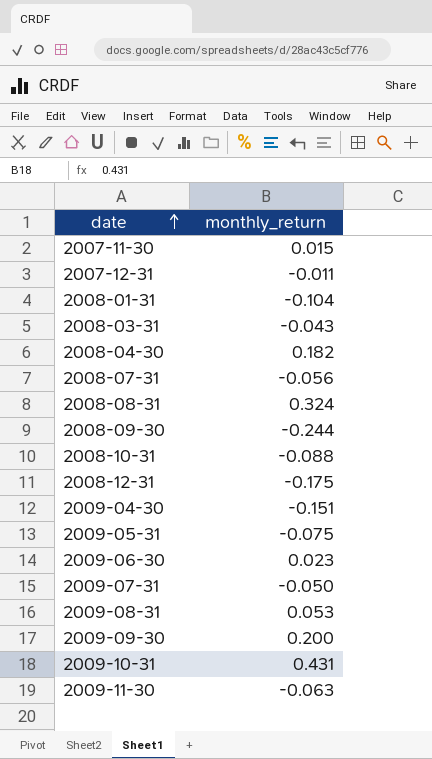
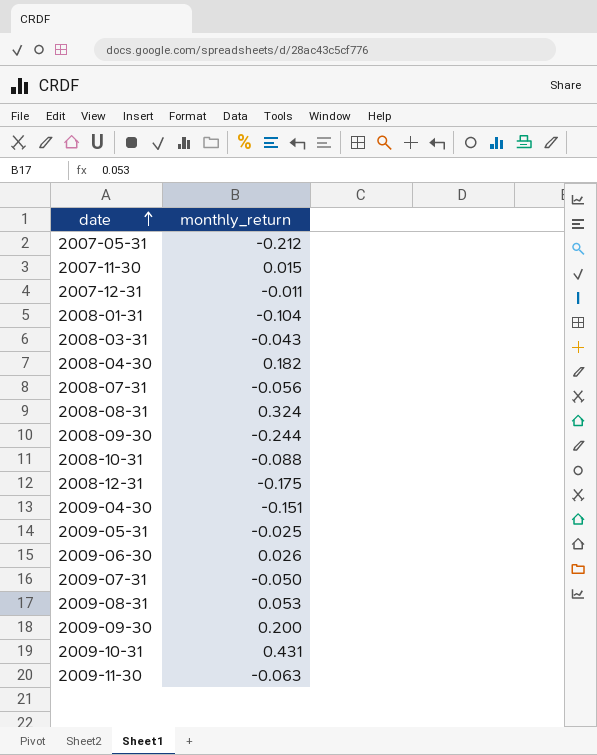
row 2007-05-31: none -> -0.212
2009-05-31 | monthly_return: -0.075 -> -0.025
2009-06-30 | monthly_return: 0.023 -> 0.026

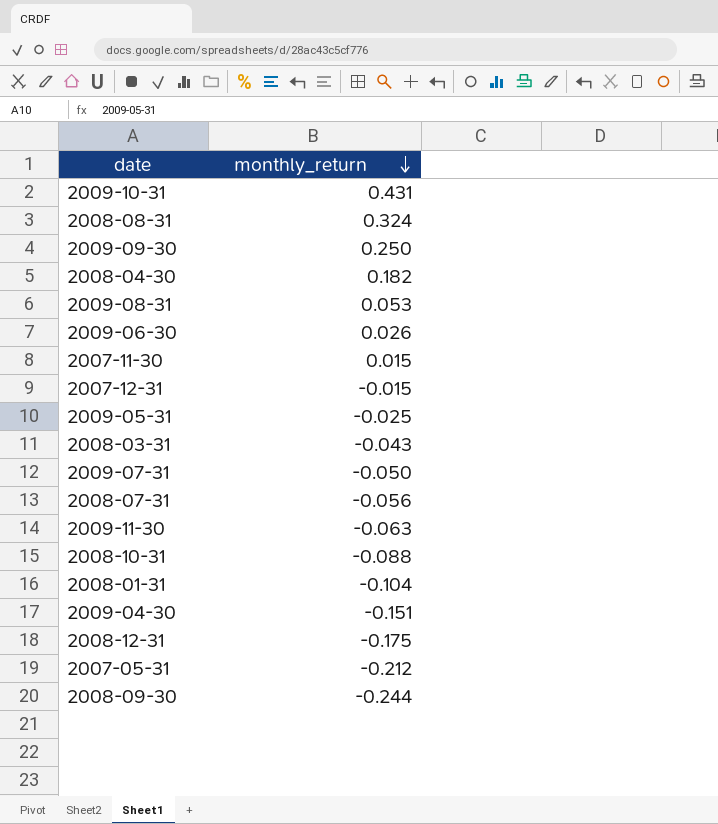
row order: date ascending -> monthly_return descending
2009-09-30 | monthly_return: 0.200 -> 0.250
2007-12-31 | monthly_return: -0.011 -> -0.015

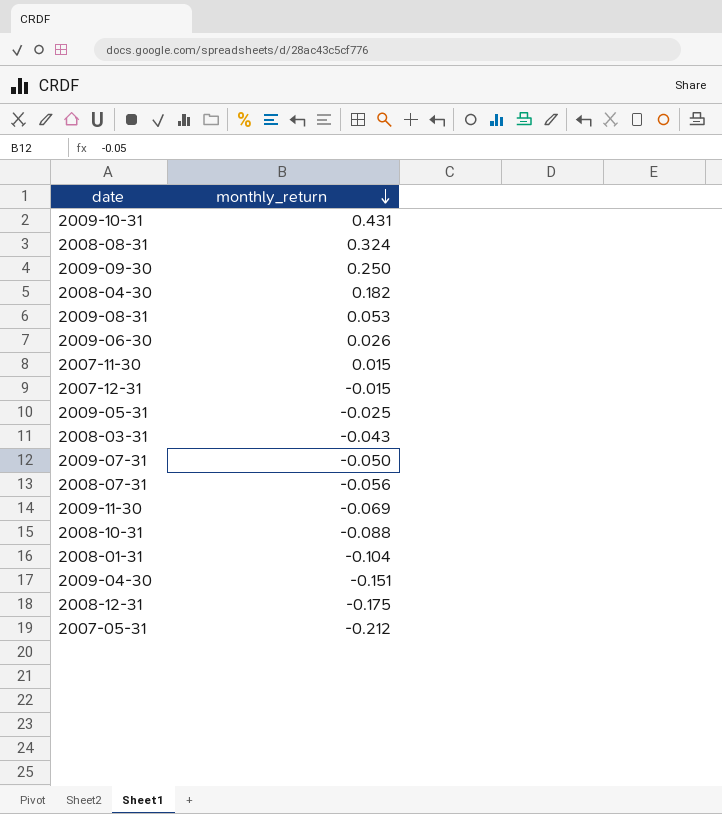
row 2008-09-30: -0.244 -> none
2009-11-30 | monthly_return: -0.063 -> -0.069

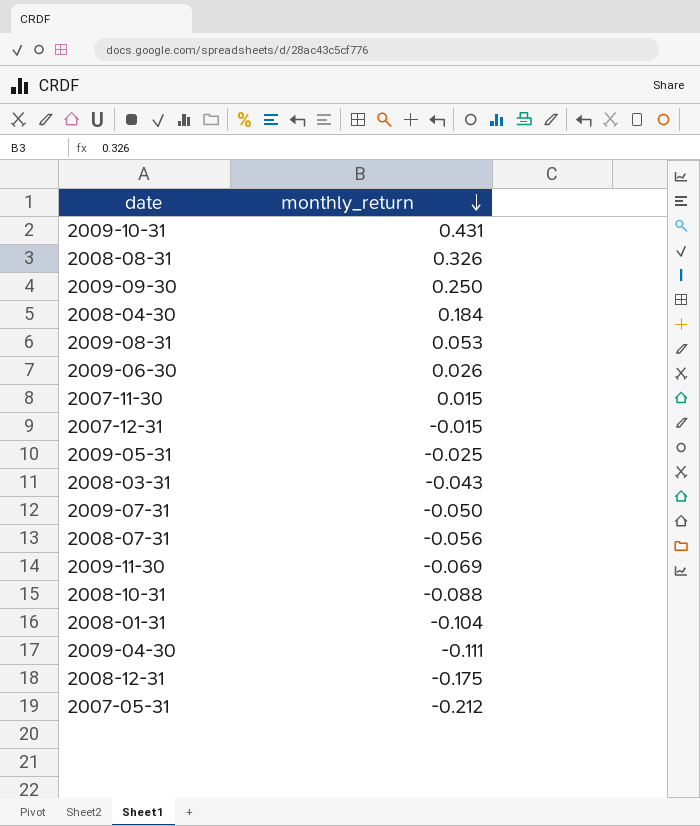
2008-08-31 | monthly_return: 0.324 -> 0.326
2008-04-30 | monthly_return: 0.182 -> 0.184
2009-04-30 | monthly_return: -0.151 -> -0.111

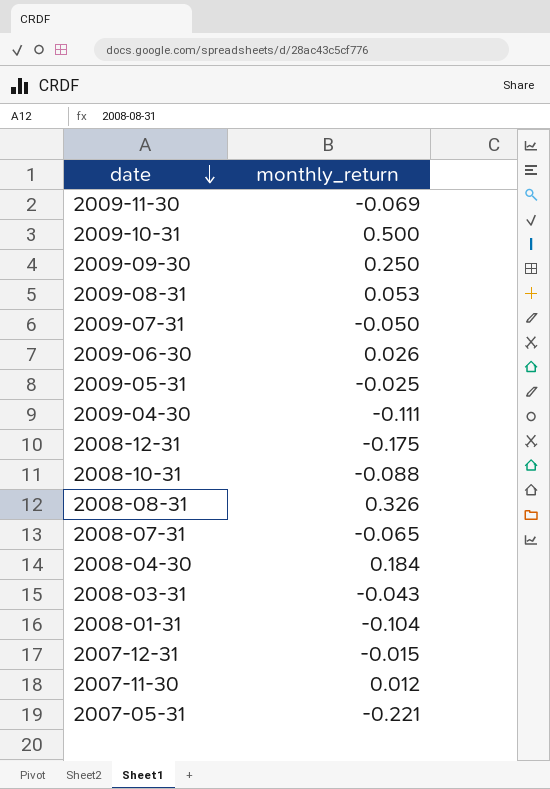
row order: monthly_return descending -> date descending
2009-10-31 | monthly_return: 0.431 -> 0.500
2008-07-31 | monthly_return: -0.056 -> -0.065
2007-11-30 | monthly_return: 0.015 -> 0.012
2007-05-31 | monthly_return: -0.212 -> -0.221

